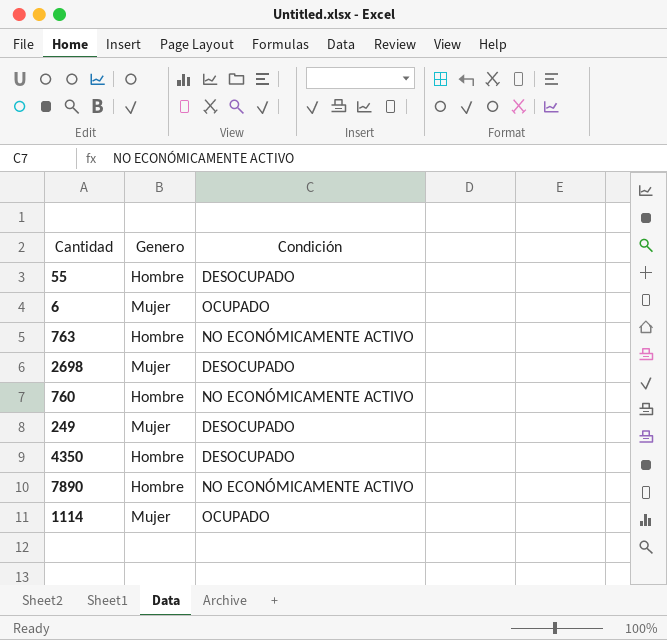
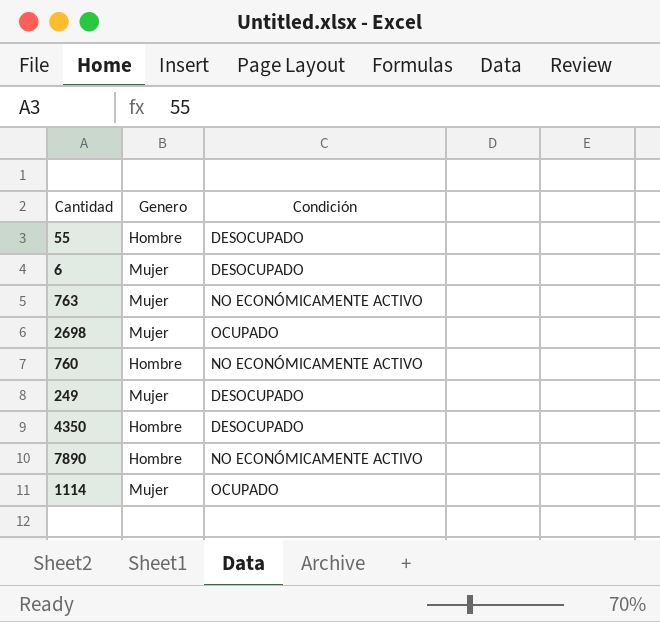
6 | Condición: OCUPADO -> DESOCUPADO
763 | Genero: Hombre -> Mujer
2698 | Condición: DESOCUPADO -> OCUPADO

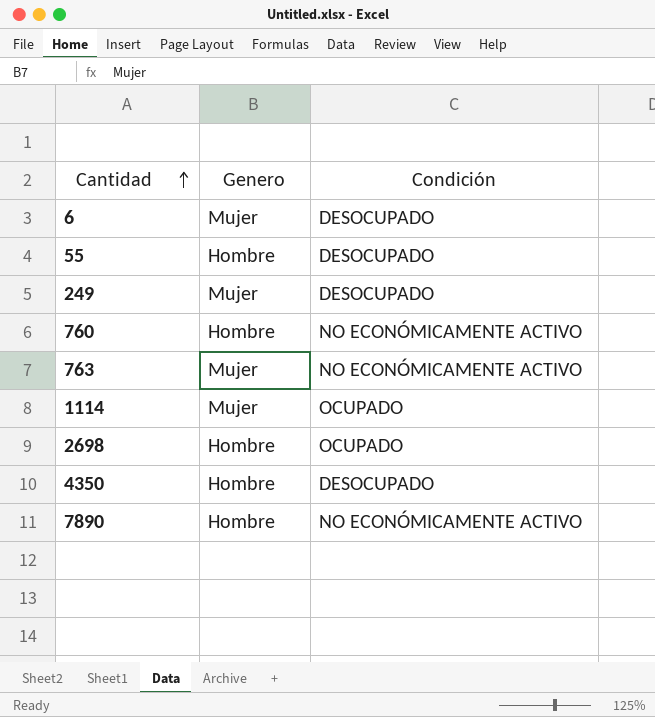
row order: none -> Cantidad ascending
2698 | Genero: Mujer -> Hombre

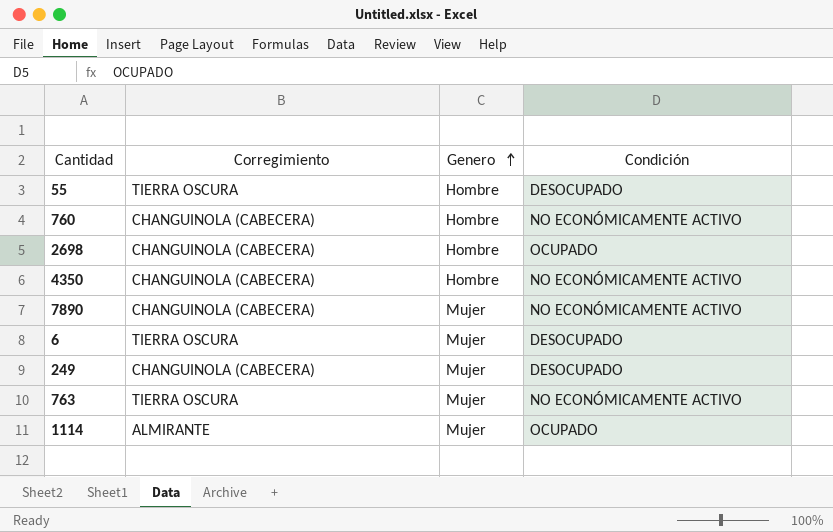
row order: Cantidad ascending -> Genero ascending
column Corregimiento | position: none -> 2
4350 | Condición: DESOCUPADO -> NO ECONÓMICAMENTE ACTIVO
7890 | Genero: Hombre -> Mujer

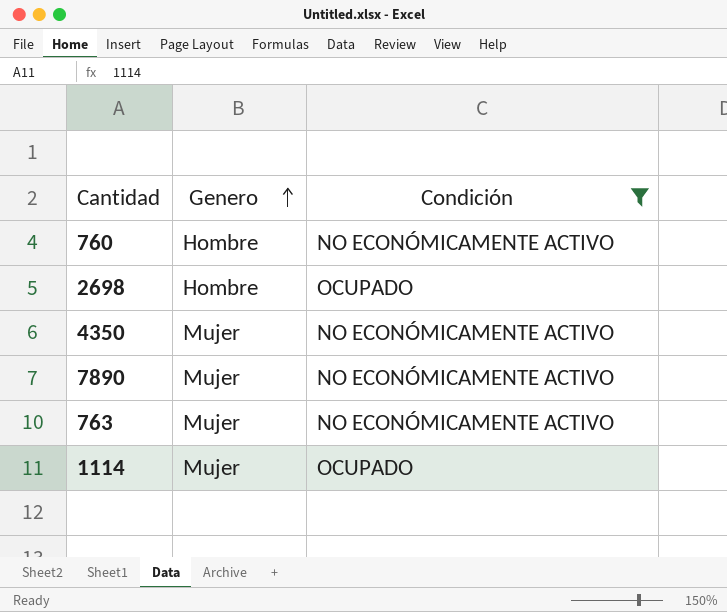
filter: none -> Condición != DESOCUPADO
column Corregimiento | position: 2 -> none
4350 | Genero: Hombre -> Mujer

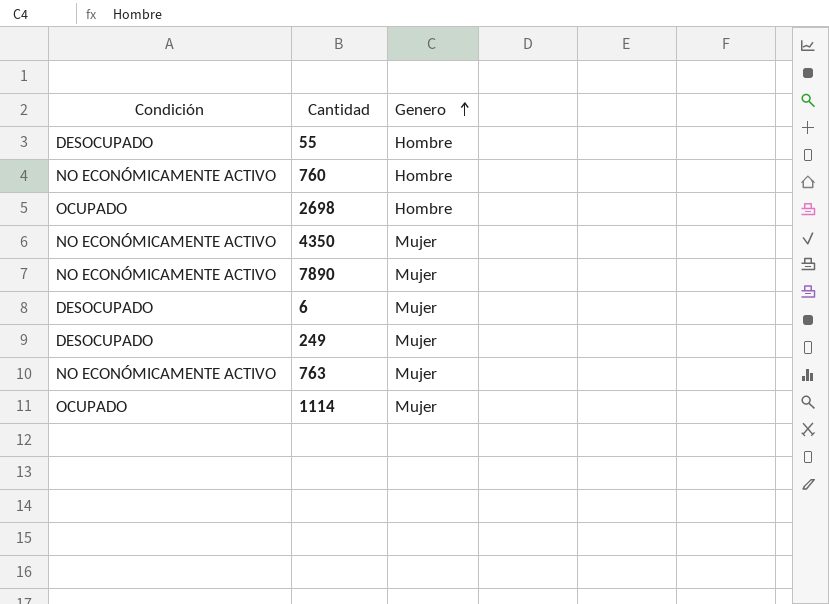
filter: Condición != DESOCUPADO -> none
column Condición | position: 3 -> 1

